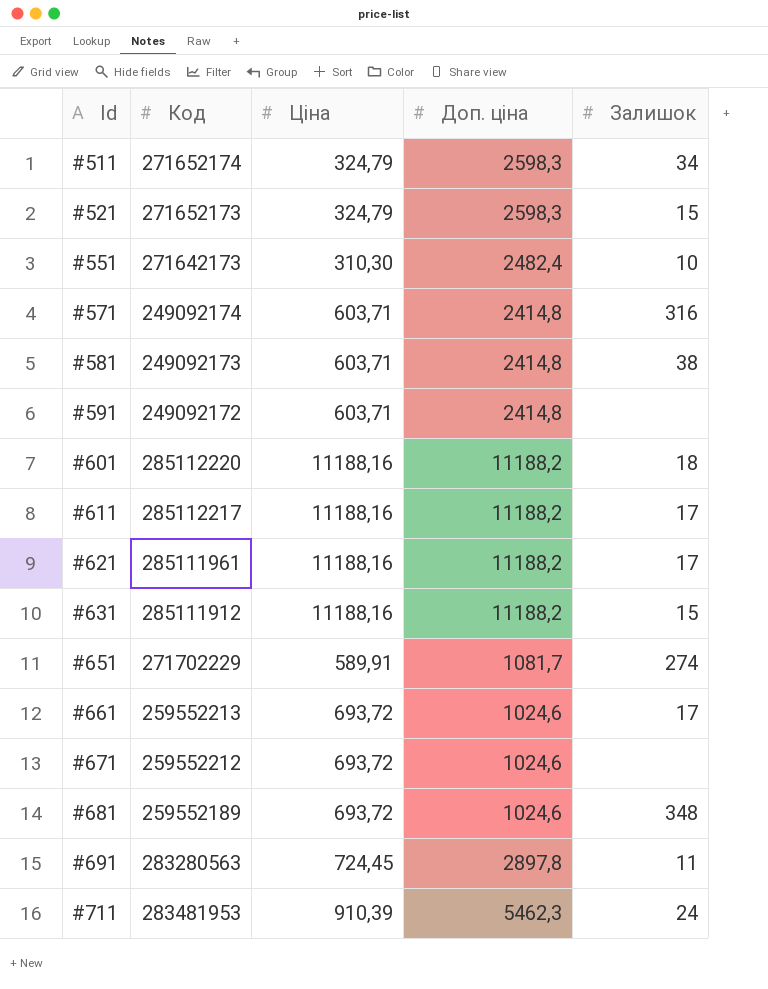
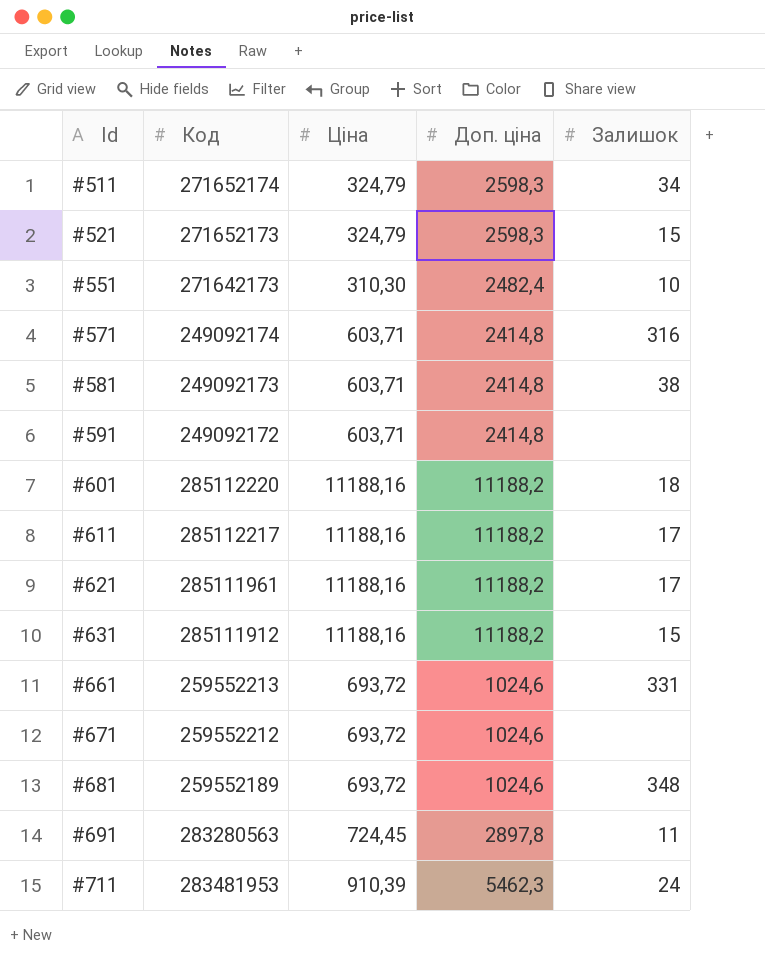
row #651: 271702229 | 589,91 | 1081,7 | 274 -> none
#661 | Залишок: 17 -> 331

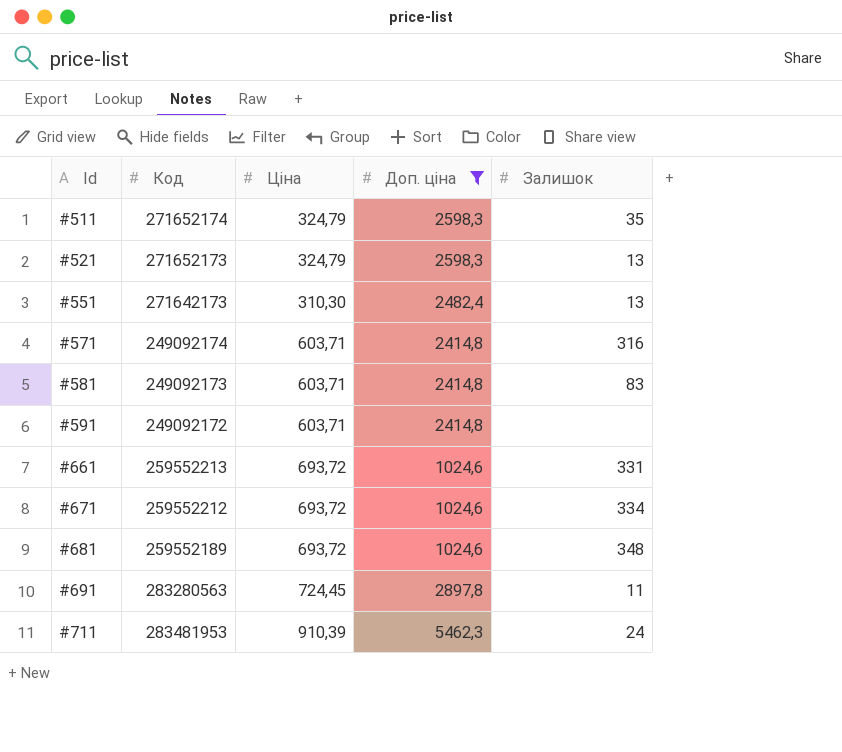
filter: none -> Доп. ціна != 11188,2
#511 | Залишок: 34 -> 35
#521 | Залишок: 15 -> 13
#551 | Залишок: 10 -> 13
#581 | Залишок: 38 -> 83
#671 | Залишок: none -> 334

